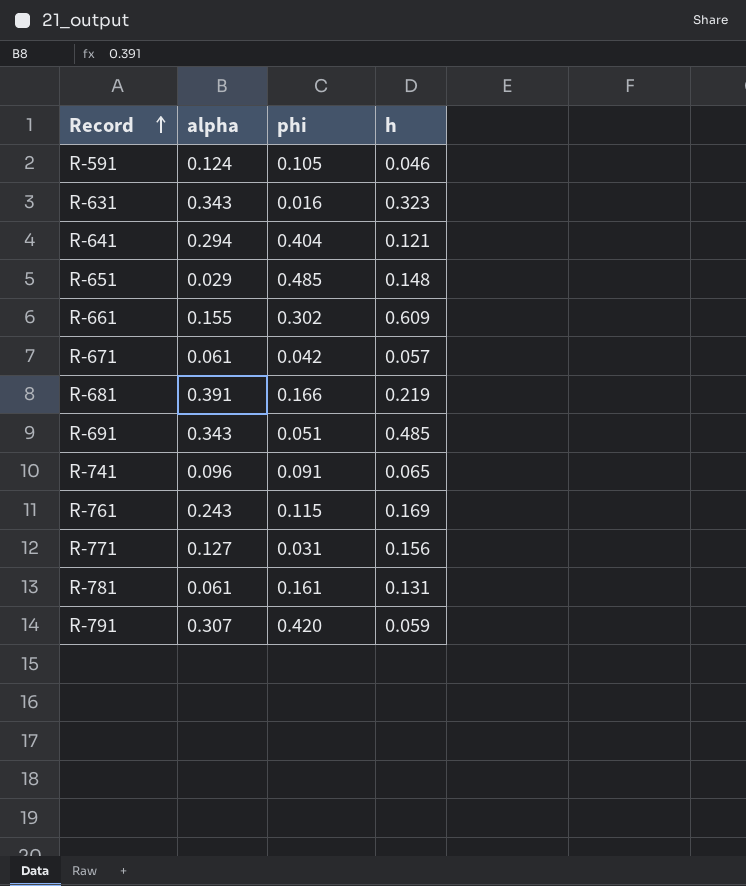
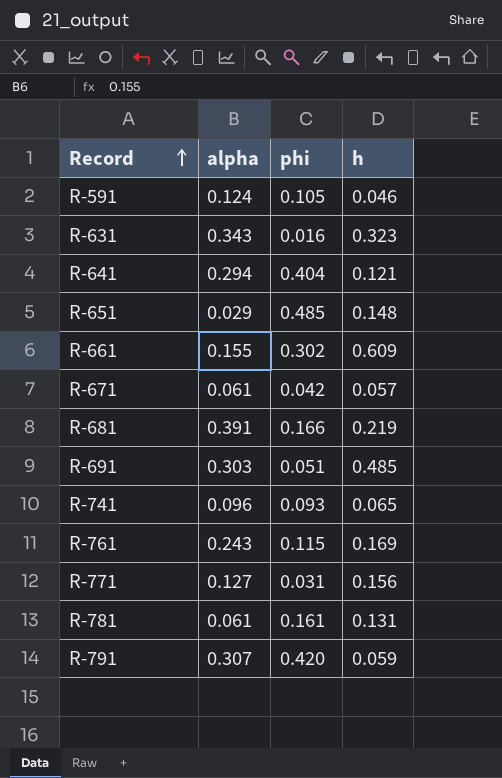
R-691 | alpha: 0.343 -> 0.303
R-741 | phi: 0.091 -> 0.093

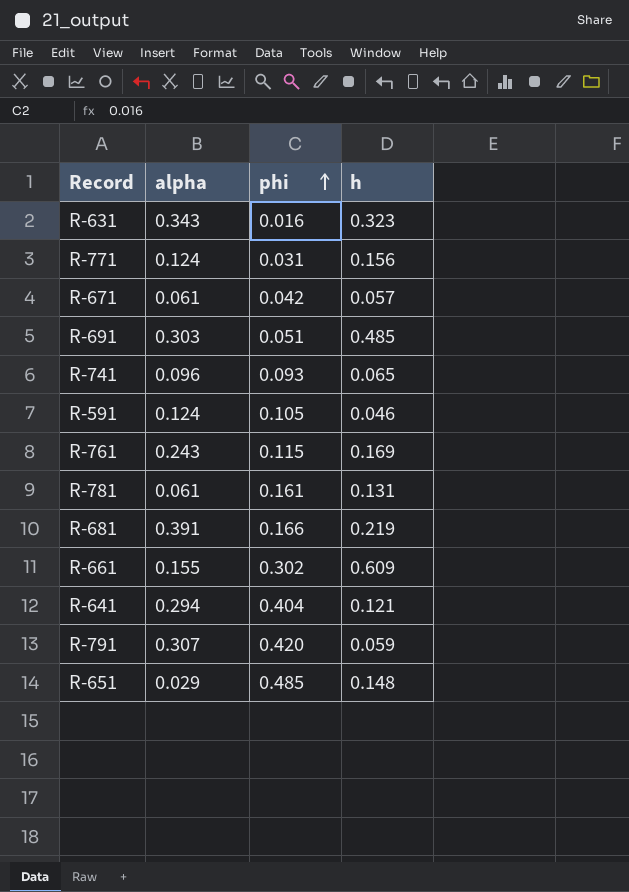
row order: Record ascending -> phi ascending
R-771 | alpha: 0.127 -> 0.124

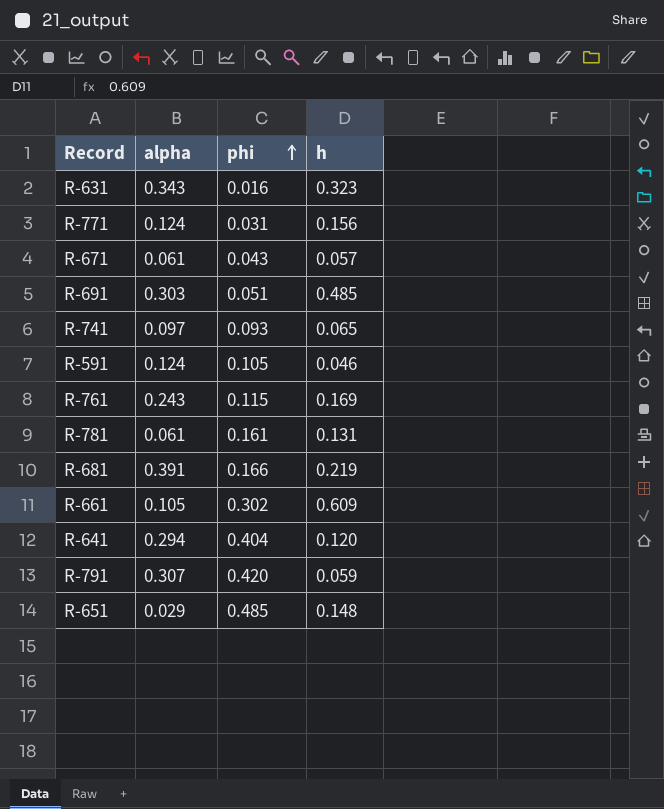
R-671 | phi: 0.042 -> 0.043
R-741 | alpha: 0.096 -> 0.097
R-661 | alpha: 0.155 -> 0.105
R-641 | h: 0.121 -> 0.120

